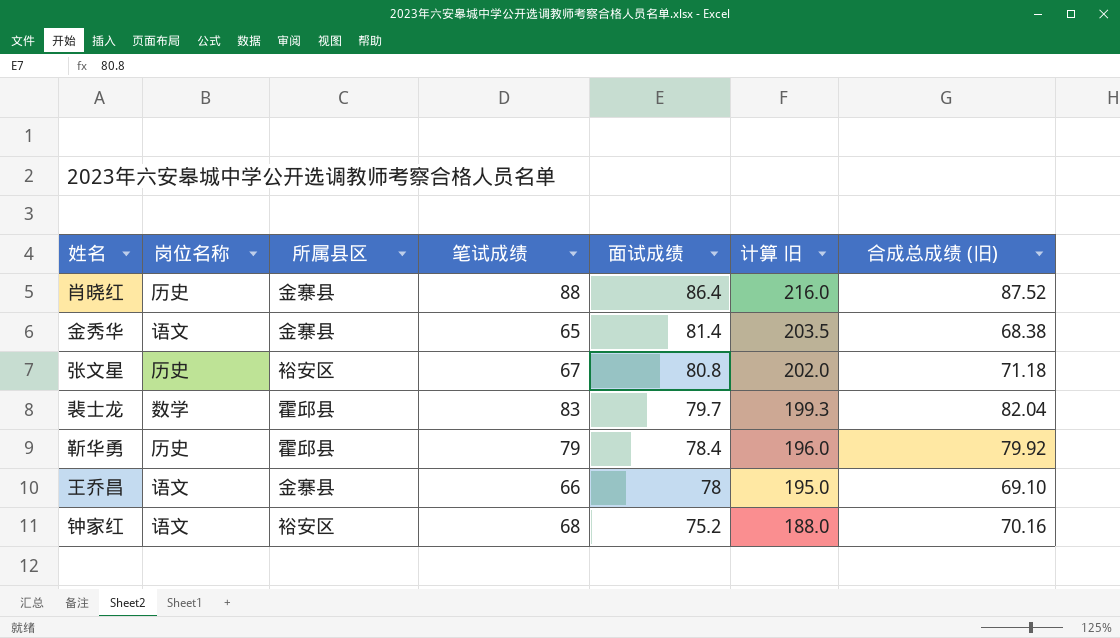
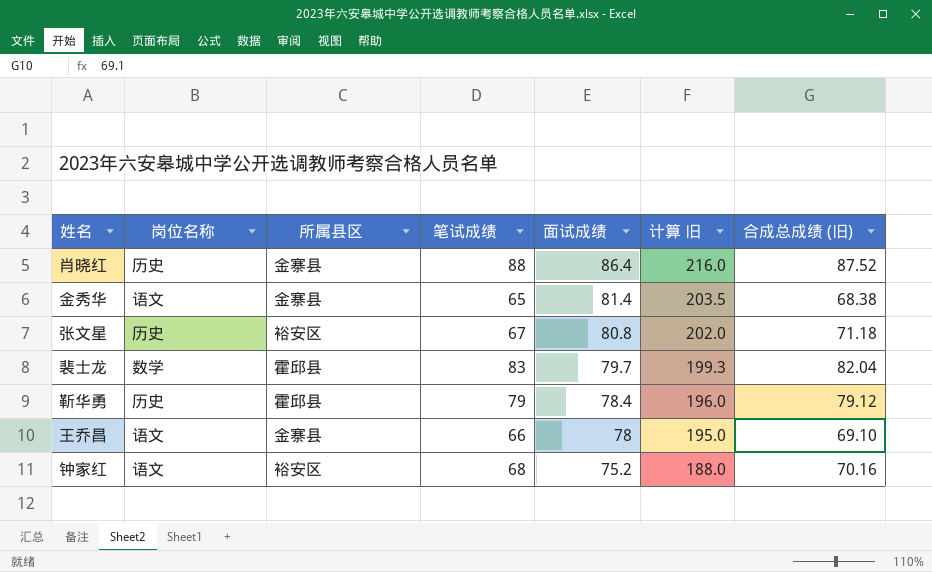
靳华勇 | 合成总成绩 (旧): 79.92 -> 79.12

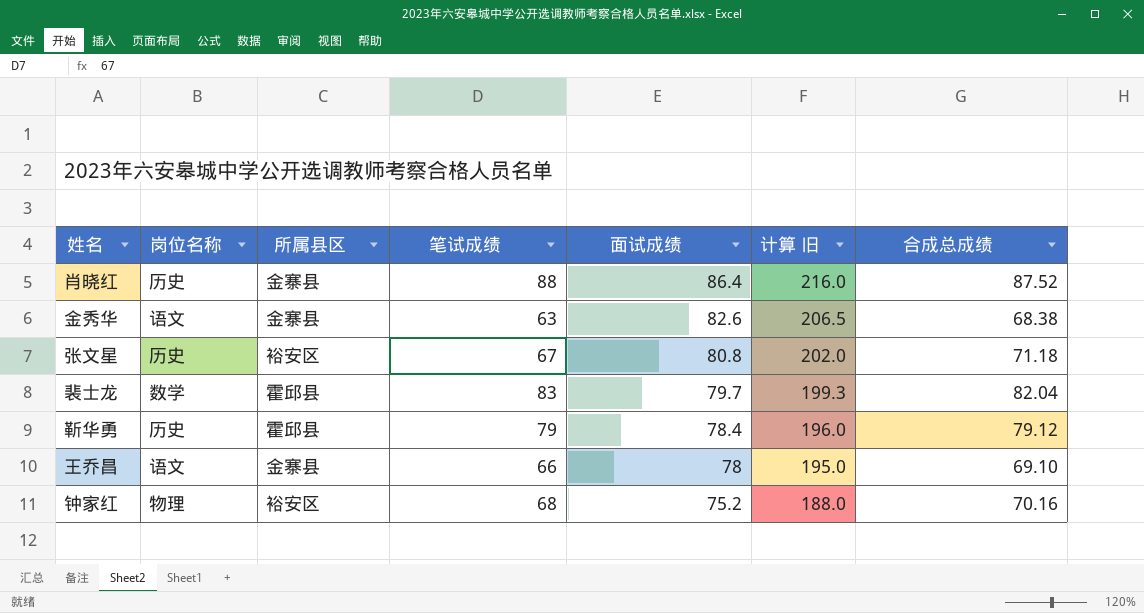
column name: 合成总成绩 (旧) -> 合成总成绩
金秀华 | 笔试成绩: 65 -> 63
金秀华 | 面试成绩: 81.4 -> 82.6
金秀华 | 计算 旧: 203.5 -> 206.5
钟家红 | 岗位名称: 语文 -> 物理

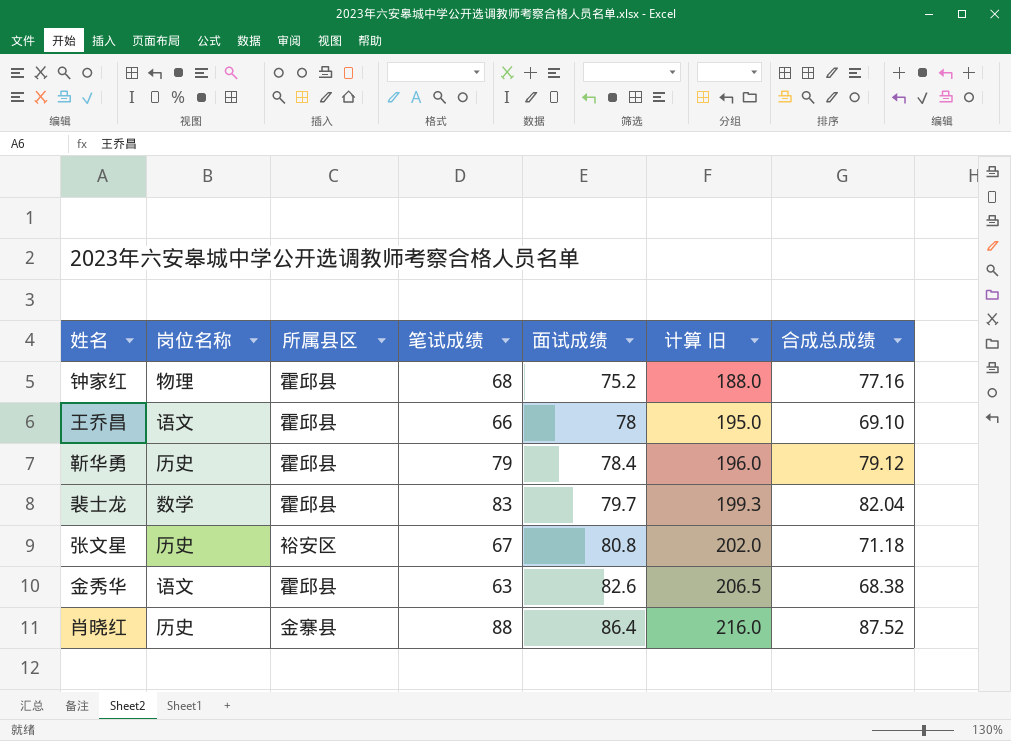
row order: 面试成绩 descending -> 面试成绩 ascending
钟家红 | 所属县区: 裕安区 -> 霍邱县
钟家红 | 合成总成绩: 70.16 -> 77.16
王乔昌 | 所属县区: 金寨县 -> 霍邱县
金秀华 | 所属县区: 金寨县 -> 霍邱县

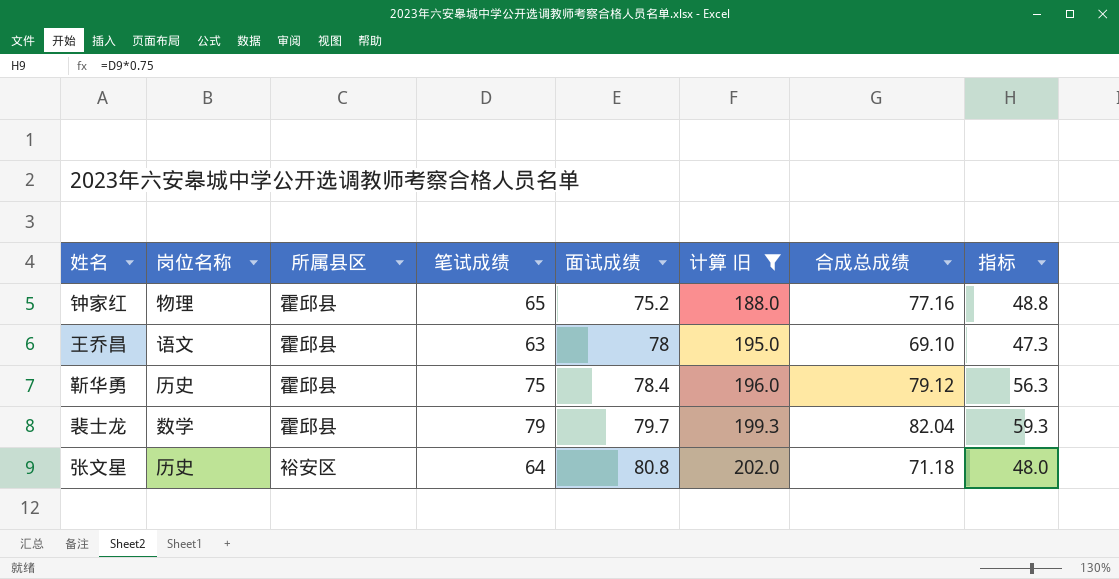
filter: none -> 计算 旧 <= 202.0
column 指标 | formula: none -> [笔试成绩] * 0.75
钟家红 | 笔试成绩: 68 -> 65
王乔昌 | 笔试成绩: 66 -> 63
靳华勇 | 笔试成绩: 79 -> 75
裴士龙 | 笔试成绩: 83 -> 79
张文星 | 笔试成绩: 67 -> 64

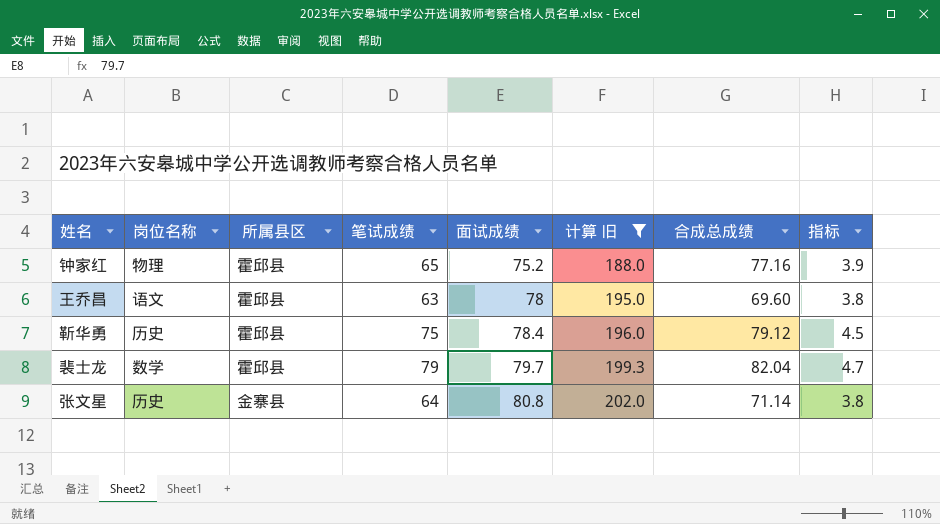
column 指标 | formula: [笔试成绩] * 0.75 -> [笔试成绩] * 0.06
王乔昌 | 合成总成绩: 69.10 -> 69.60
张文星 | 所属县区: 裕安区 -> 金寨县
张文星 | 合成总成绩: 71.18 -> 71.14

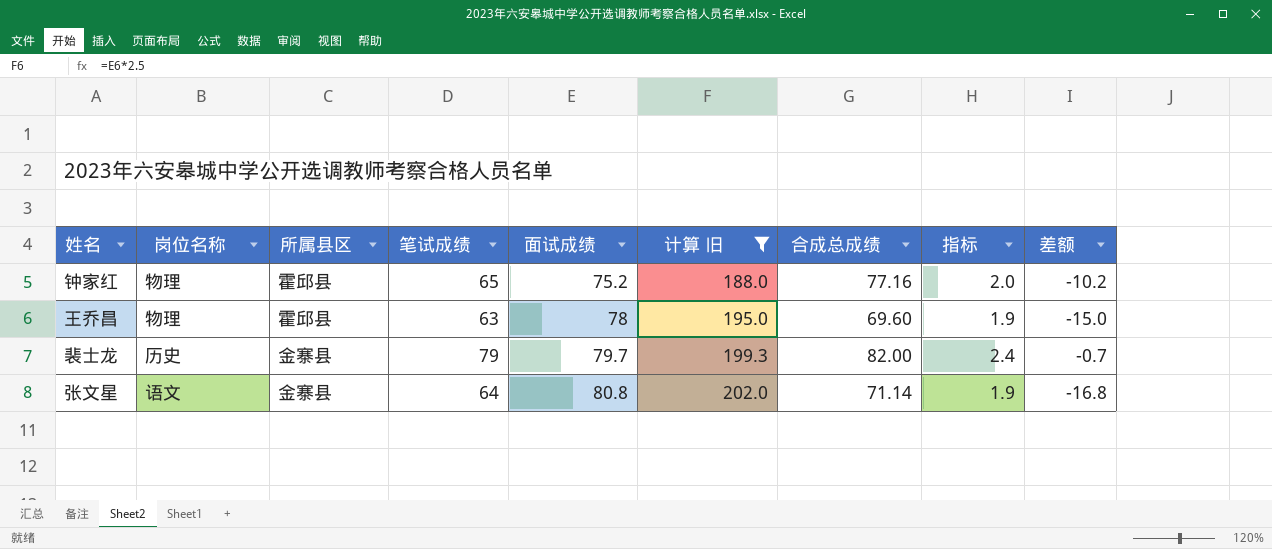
column 指标 | formula: [笔试成绩] * 0.06 -> [笔试成绩] * 0.03
column 差额 | formula: none -> [笔试成绩] - [面试成绩]
row 靳华勇: 历史 | 霍邱县 | 75 | 78.4 | 196.0 | 79.12 | 4.5 -> none
王乔昌 | 岗位名称: 语文 -> 物理
裴士龙 | 岗位名称: 数学 -> 历史
裴士龙 | 所属县区: 霍邱县 -> 金寨县
裴士龙 | 合成总成绩: 82.04 -> 82.00
张文星 | 岗位名称: 历史 -> 语文

